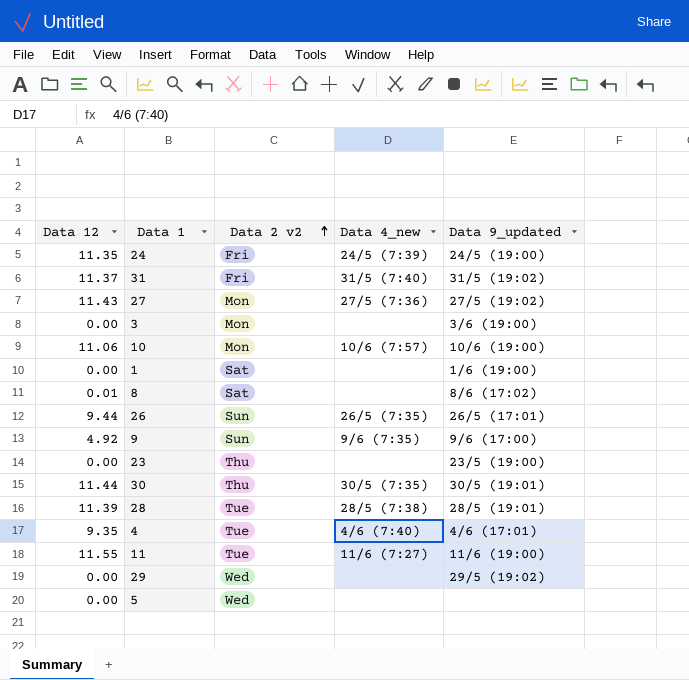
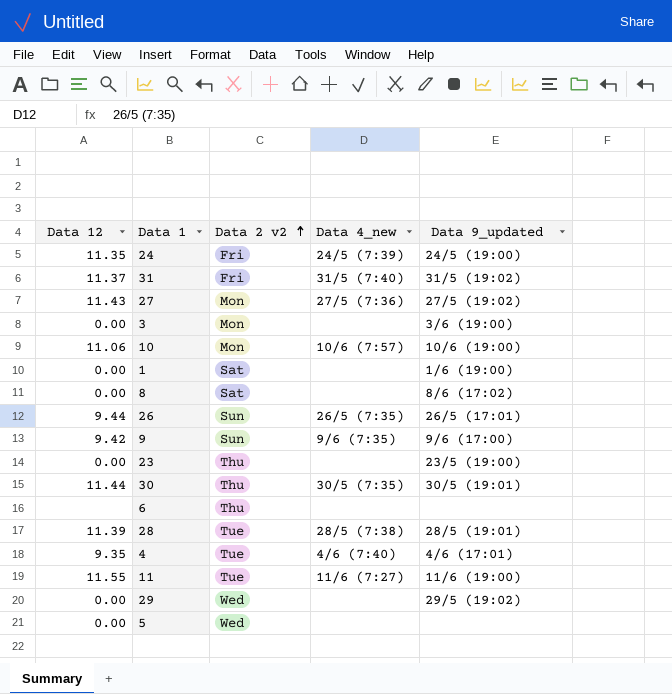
8 | Data 12: 0.01 -> 0.00
9 | Data 12: 4.92 -> 9.42
row 6: none -> none | Thu | none | none

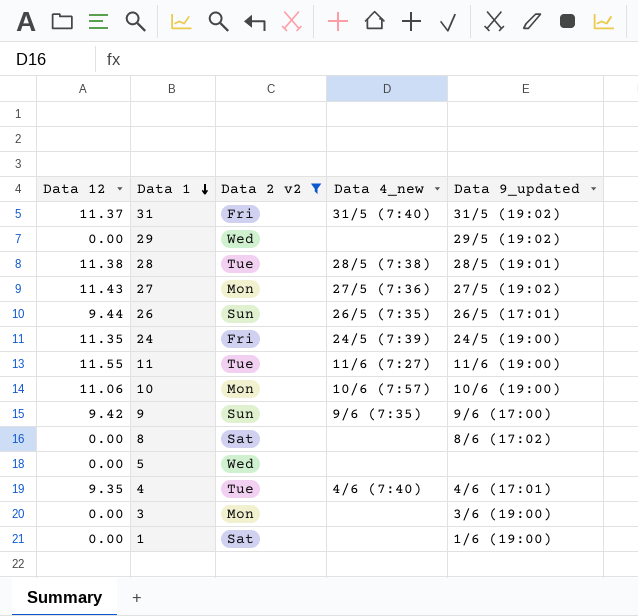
filter: none -> Data 2 v2 != Thu
row order: Data 2 v2 ascending -> Data 1 descending
28 | Data 12: 11.39 -> 11.38

